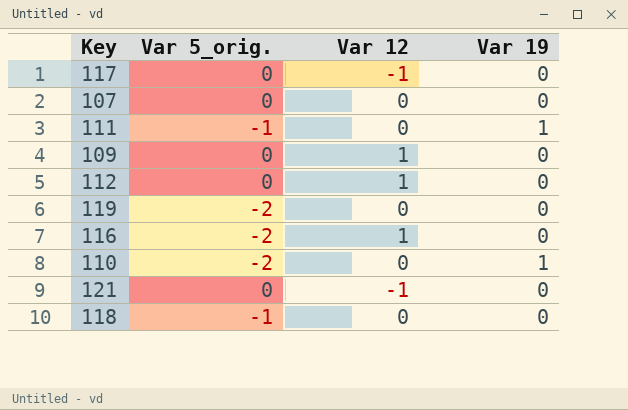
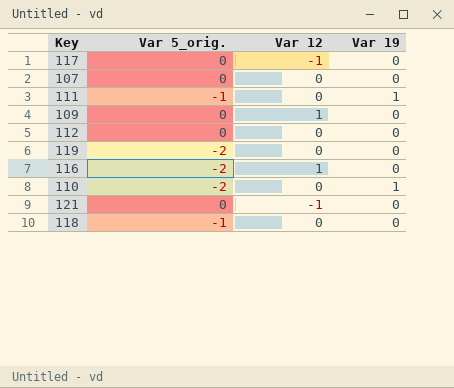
112 | Var 12: 1 -> 0

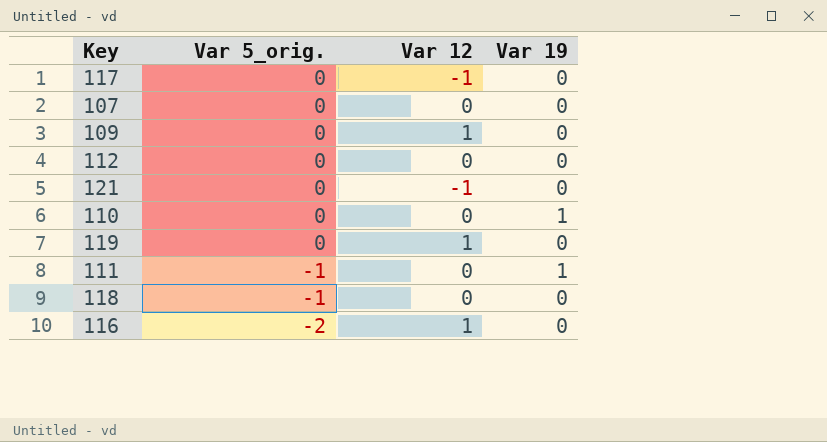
row order: none -> Var 5_orig. descending
110 | Var 5_orig.: -2 -> 0
119 | Var 5_orig.: -2 -> 0
119 | Var 12: 0 -> 1

